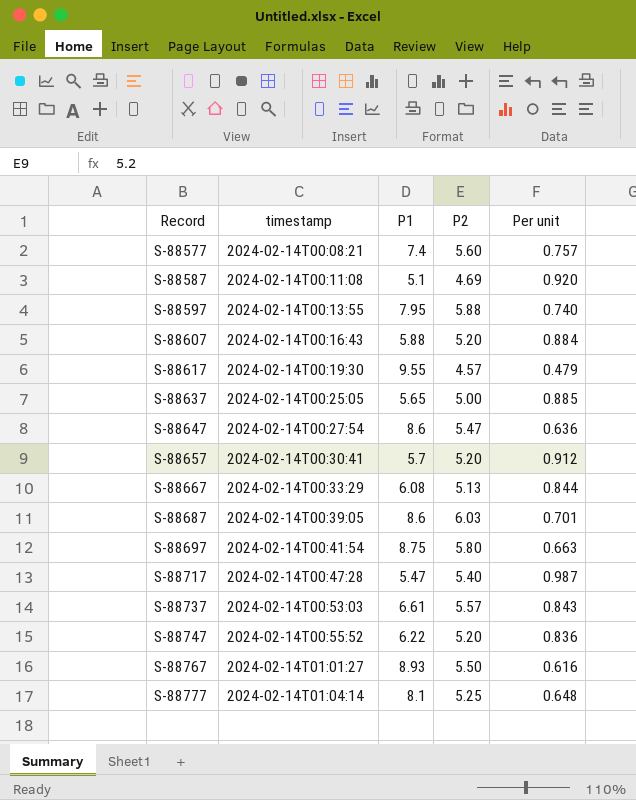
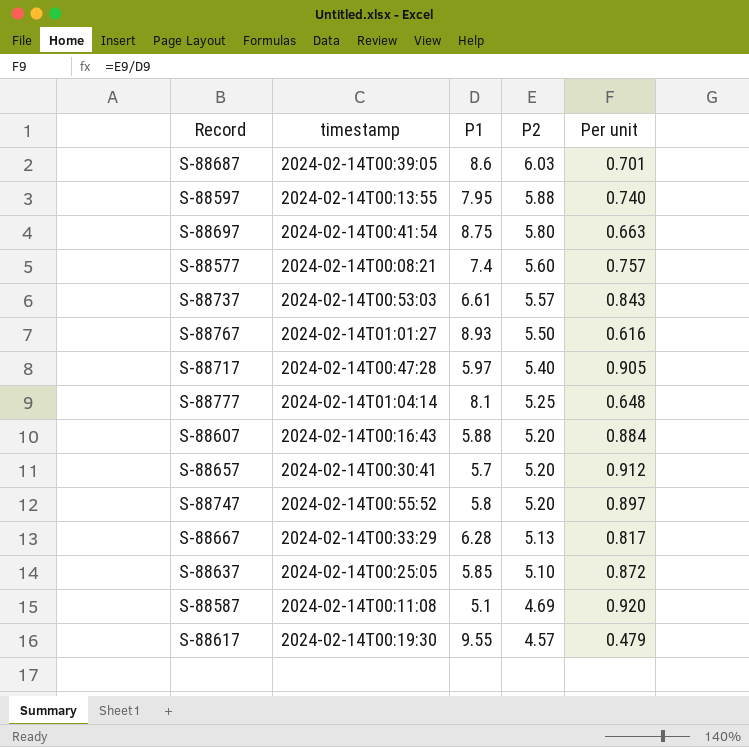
row order: Record ascending -> P2 descending
row S-88647: 2024-02-14T00:27:54 | 8.6 | 5.47 | 0.636 -> none
S-88717 | P1: 5.47 -> 5.97
S-88717 | Per unit: 0.987 -> 0.905
S-88747 | P1: 6.22 -> 5.8
S-88747 | Per unit: 0.836 -> 0.897
S-88667 | P1: 6.08 -> 6.28
S-88667 | Per unit: 0.844 -> 0.817
S-88637 | P1: 5.65 -> 5.85
S-88637 | P2: 5.00 -> 5.10
S-88637 | Per unit: 0.885 -> 0.872

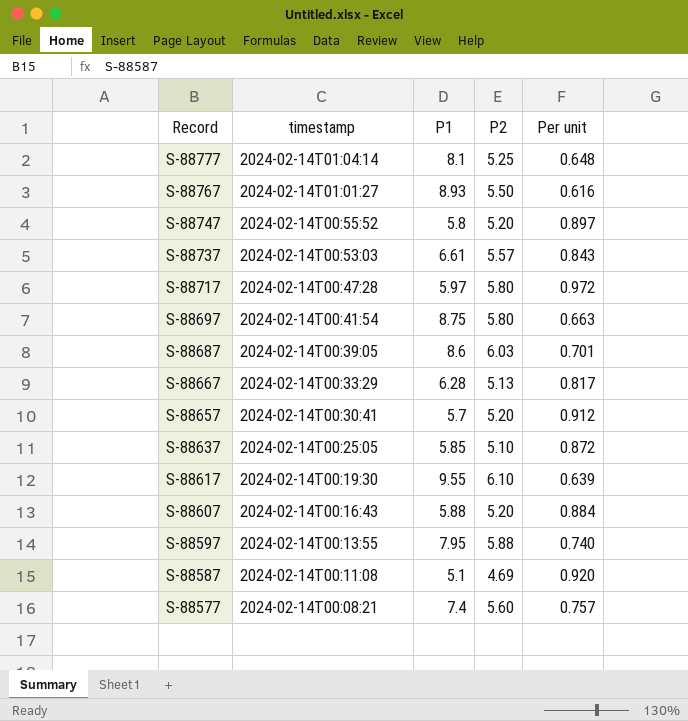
row order: P2 descending -> Record descending
S-88717 | P2: 5.40 -> 5.80
S-88717 | Per unit: 0.905 -> 0.972
S-88617 | P2: 4.57 -> 6.10
S-88617 | Per unit: 0.479 -> 0.639

